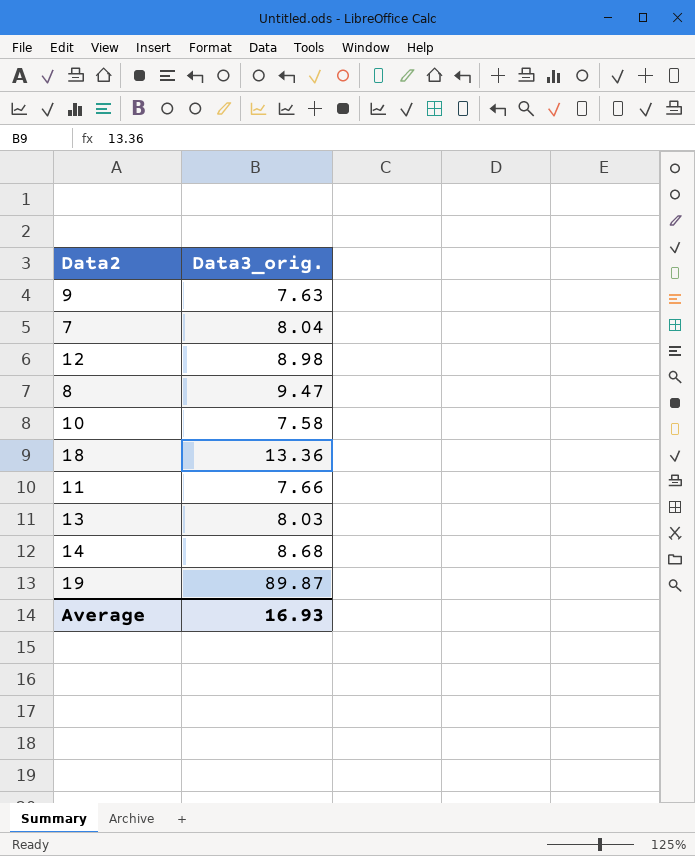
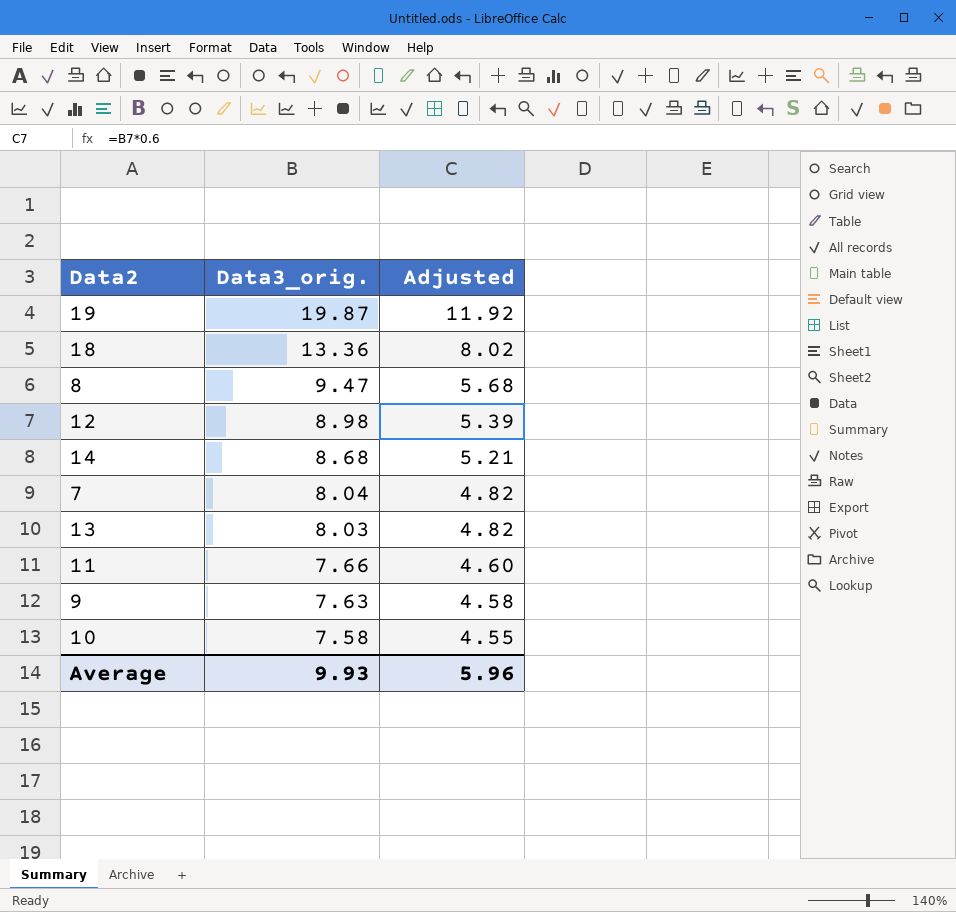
row order: none -> Data3_orig. descending
column Adjusted | formula: none -> [Data3_orig.] * 0.6
19 | Data3_orig.: 89.87 -> 19.87
Average | Data3_orig.: 16.93 -> 9.93

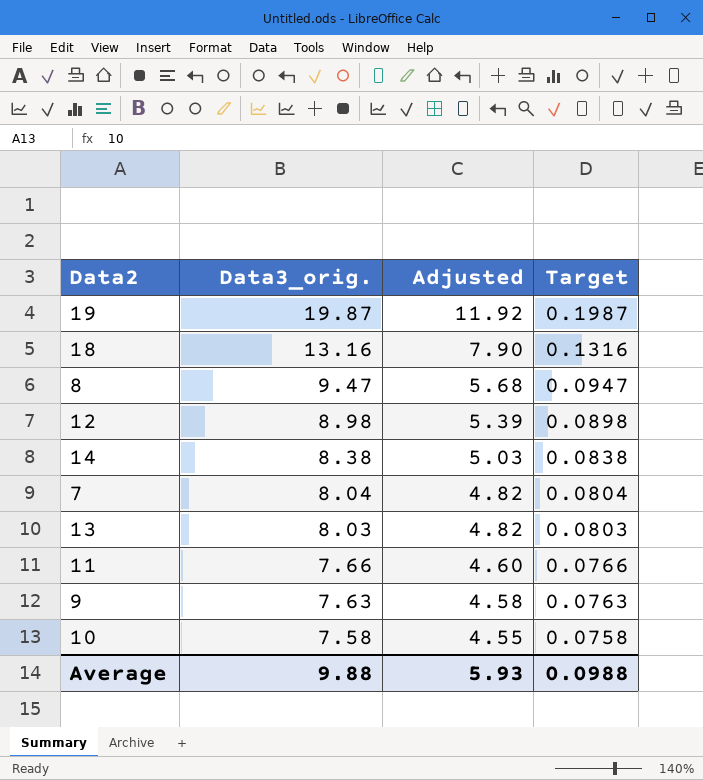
column Target | formula: none -> [Data3_orig.] * 0.01
18 | Data3_orig.: 13.36 -> 13.16
18 | Adjusted: 8.02 -> 7.90
14 | Data3_orig.: 8.68 -> 8.38
14 | Adjusted: 5.21 -> 5.03
Average | Data3_orig.: 9.93 -> 9.88
Average | Adjusted: 5.96 -> 5.93

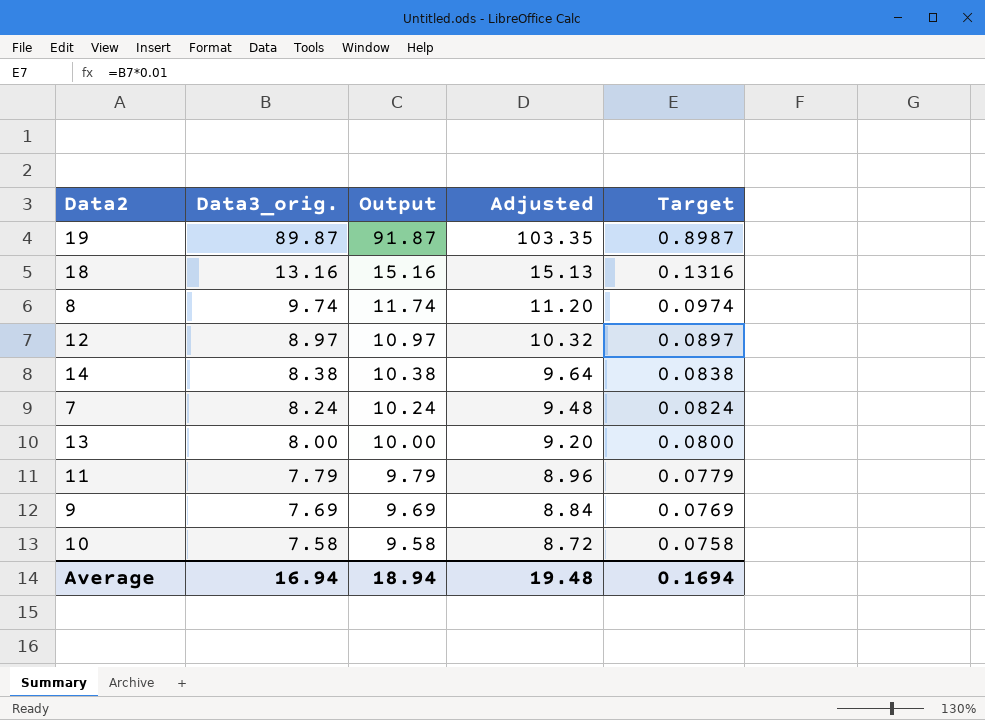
column Output | formula: none -> [Data3_orig.] + 2
column Adjusted | formula: [Data3_orig.] * 0.6 -> [Data3_orig.] * 1.15
19 | Data3_orig.: 19.87 -> 89.87
19 | Target: 0.1987 -> 0.8987
8 | Data3_orig.: 9.47 -> 9.74
8 | Target: 0.0947 -> 0.0974
12 | Data3_orig.: 8.98 -> 8.97
12 | Target: 0.0898 -> 0.0897
7 | Data3_orig.: 8.04 -> 8.24
7 | Target: 0.0804 -> 0.0824
13 | Data3_orig.: 8.03 -> 8.00
13 | Target: 0.0803 -> 0.0800
11 | Data3_orig.: 7.66 -> 7.79
11 | Target: 0.0766 -> 0.0779
9 | Data3_orig.: 7.63 -> 7.69
9 | Target: 0.0763 -> 0.0769
Average | Data3_orig.: 9.88 -> 16.94
Average | Adjusted: 5.93 -> 19.48
Average | Target: 0.0988 -> 0.1694

